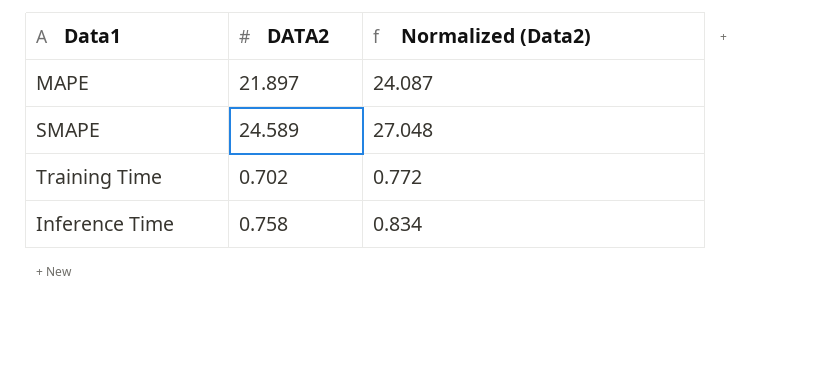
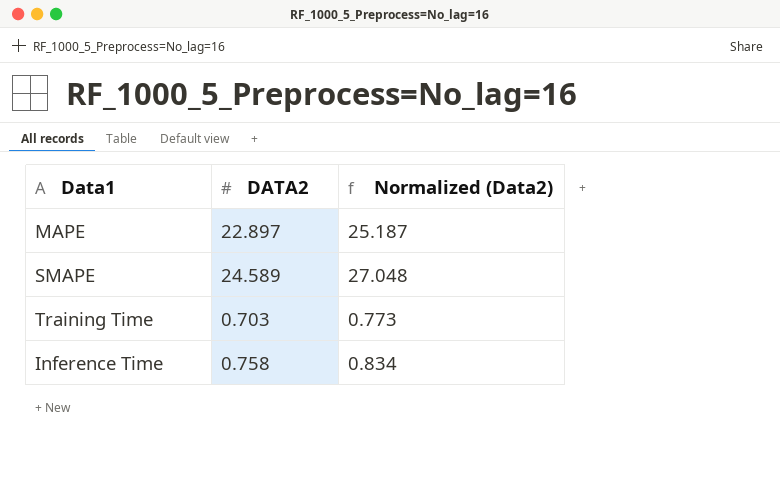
MAPE | DATA2: 21.897 -> 22.897
MAPE | Normalized (Data2): 24.087 -> 25.187
Training Time | DATA2: 0.702 -> 0.703
Training Time | Normalized (Data2): 0.772 -> 0.773

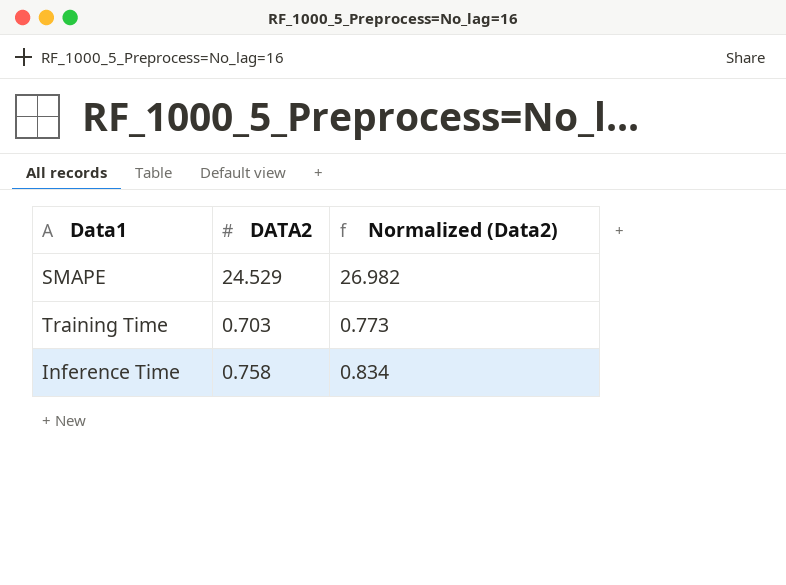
row MAPE: 22.897 | 25.187 -> none
SMAPE | DATA2: 24.589 -> 24.529
SMAPE | Normalized (Data2): 27.048 -> 26.982

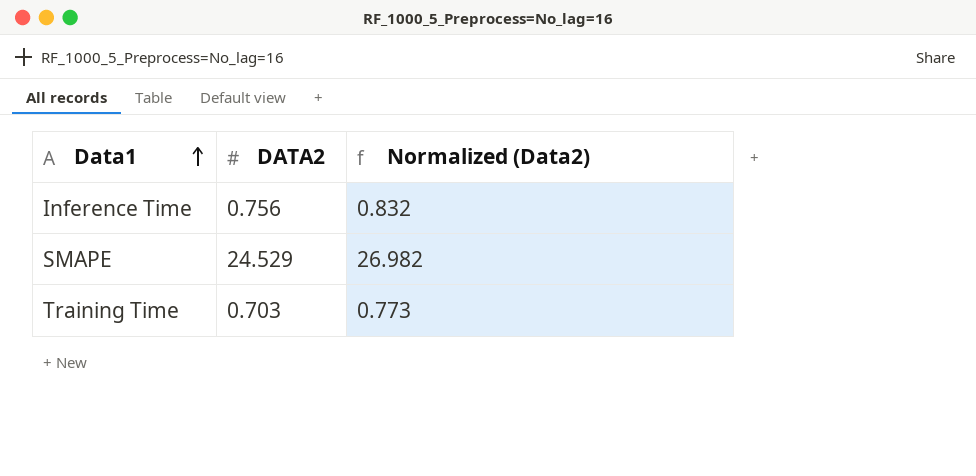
row order: none -> Data1 ascending
Inference Time | DATA2: 0.758 -> 0.756
Inference Time | Normalized (Data2): 0.834 -> 0.832

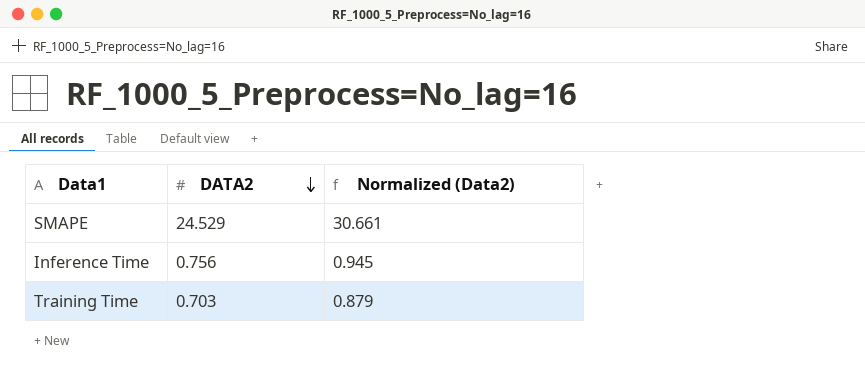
row order: Data1 ascending -> DATA2 descending
column Normalized (Data2) | formula: [DATA2] * 1.1 -> [DATA2] * 1.25

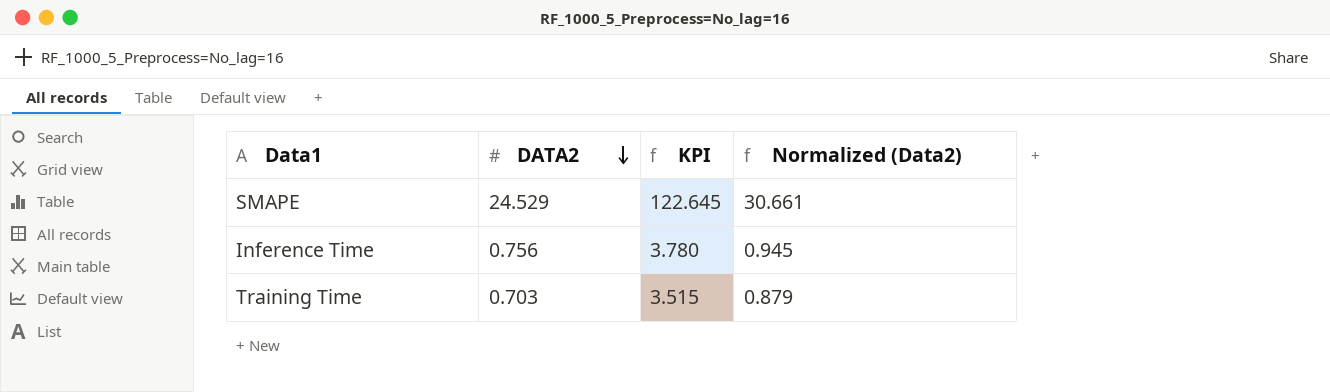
column KPI | formula: none -> [DATA2] * 5

